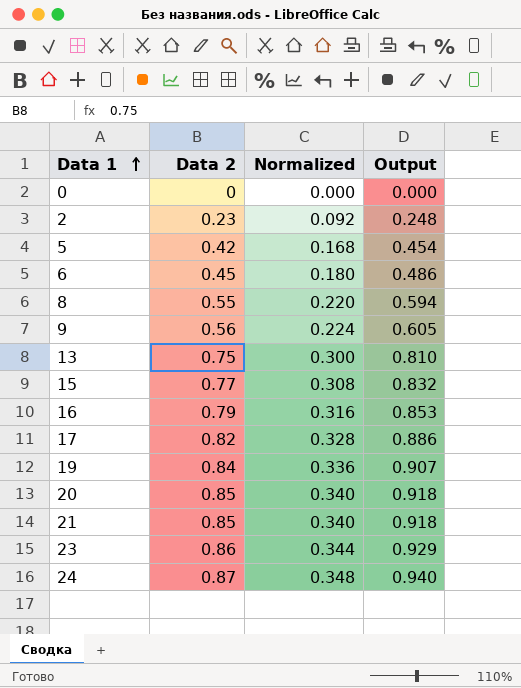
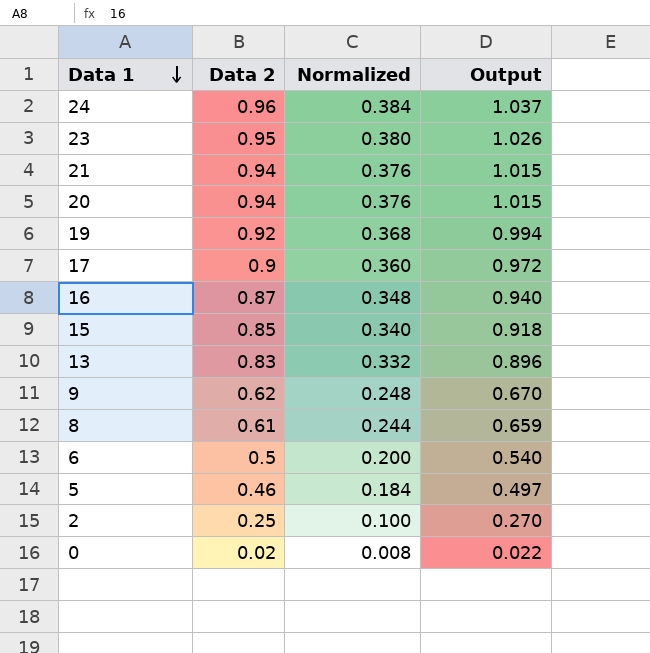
row order: Data 1 ascending -> Data 1 descending
24 | Data 2: 0.87 -> 0.96
24 | Normalized: 0.348 -> 0.384
24 | Output: 0.940 -> 1.037
23 | Data 2: 0.86 -> 0.95
23 | Normalized: 0.344 -> 0.380
23 | Output: 0.929 -> 1.026
21 | Data 2: 0.85 -> 0.94
21 | Normalized: 0.340 -> 0.376
21 | Output: 0.918 -> 1.015
20 | Data 2: 0.85 -> 0.94
20 | Normalized: 0.340 -> 0.376
20 | Output: 0.918 -> 1.015
19 | Data 2: 0.84 -> 0.92
19 | Normalized: 0.336 -> 0.368
19 | Output: 0.907 -> 0.994
17 | Data 2: 0.82 -> 0.9
17 | Normalized: 0.328 -> 0.360
17 | Output: 0.886 -> 0.972
16 | Data 2: 0.79 -> 0.87
16 | Normalized: 0.316 -> 0.348
16 | Output: 0.853 -> 0.940
15 | Data 2: 0.77 -> 0.85
15 | Normalized: 0.308 -> 0.340
15 | Output: 0.832 -> 0.918
13 | Data 2: 0.75 -> 0.83
13 | Normalized: 0.300 -> 0.332
13 | Output: 0.810 -> 0.896
9 | Data 2: 0.56 -> 0.62
9 | Normalized: 0.224 -> 0.248
9 | Output: 0.605 -> 0.670
8 | Data 2: 0.55 -> 0.61
8 | Normalized: 0.220 -> 0.244
8 | Output: 0.594 -> 0.659
6 | Data 2: 0.45 -> 0.5
6 | Normalized: 0.180 -> 0.200
6 | Output: 0.486 -> 0.540
5 | Data 2: 0.42 -> 0.46
5 | Normalized: 0.168 -> 0.184
5 | Output: 0.454 -> 0.497
2 | Data 2: 0.23 -> 0.25
2 | Normalized: 0.092 -> 0.100
2 | Output: 0.248 -> 0.270
0 | Data 2: 0 -> 0.02
0 | Normalized: 0.000 -> 0.008
0 | Output: 0.000 -> 0.022

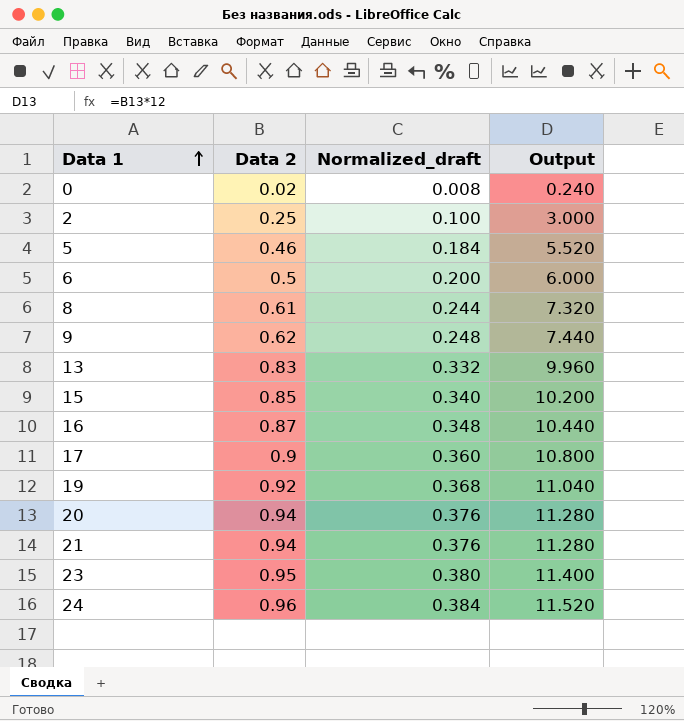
row order: Data 1 descending -> Data 1 ascending
column name: Normalized -> Normalized_draft
column Output | formula: [Data 2] * 1.08 -> [Data 2] * 12

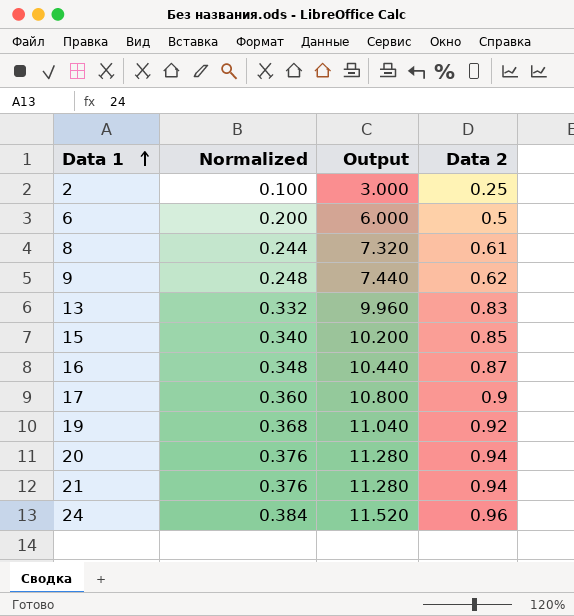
column name: Normalized_draft -> Normalized
column Data 2 | position: 2 -> 4
row 0: 0.02 | 0.008 | 0.240 -> none
row 5: 0.46 | 0.184 | 5.520 -> none
row 23: 0.95 | 0.380 | 11.400 -> none

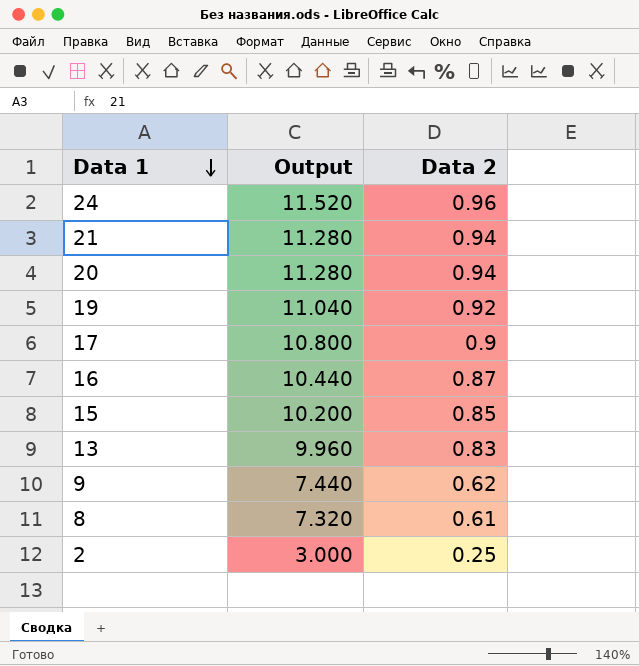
row order: Data 1 ascending -> Data 1 descending
column Normalized | formula: [Data 2] * 0.4 -> none
row 6: 0.200 | 6.000 | 0.5 -> none

